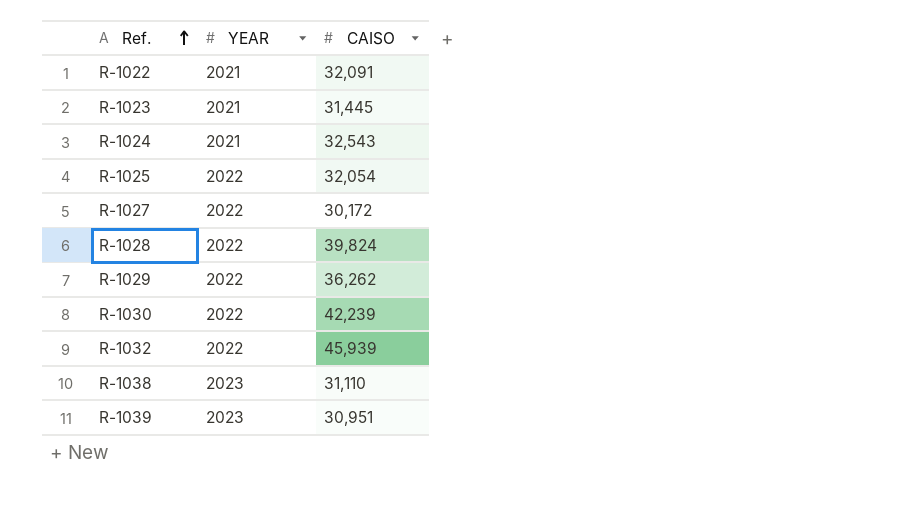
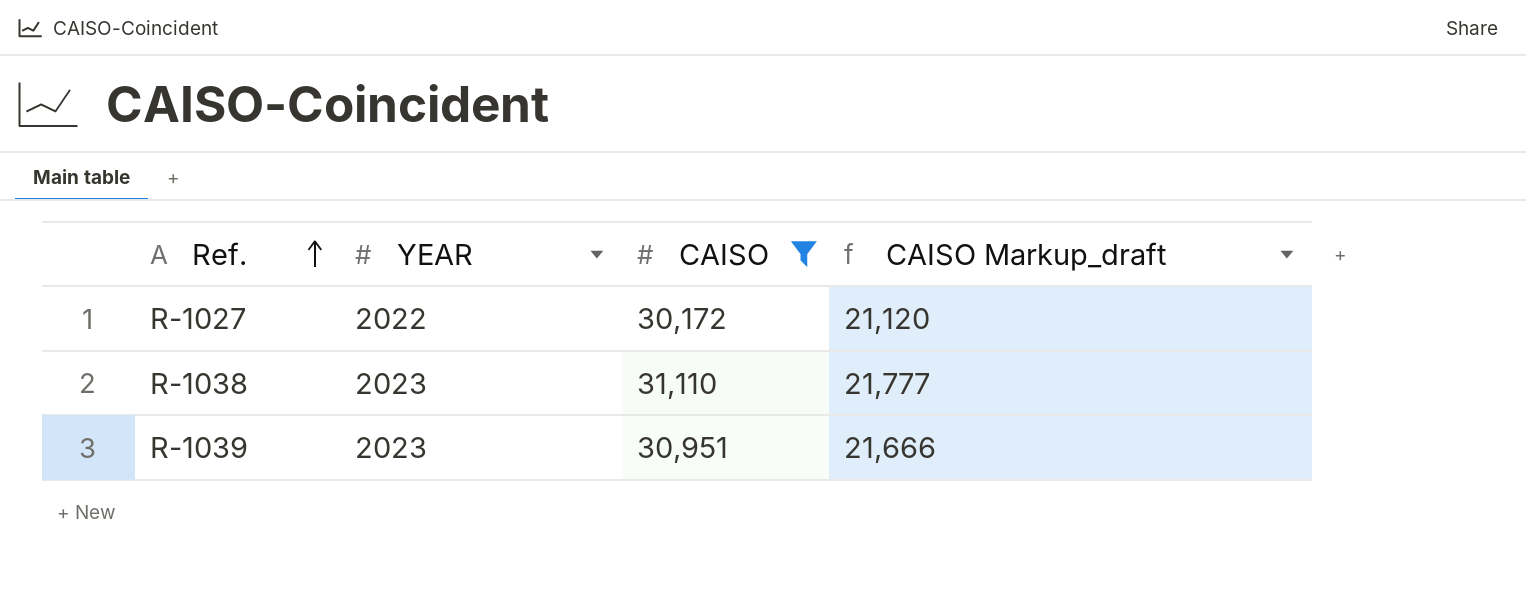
filter: none -> CAISO <= 31,110
column CAISO Markup_draft | formula: none -> [CAISO] * 0.7

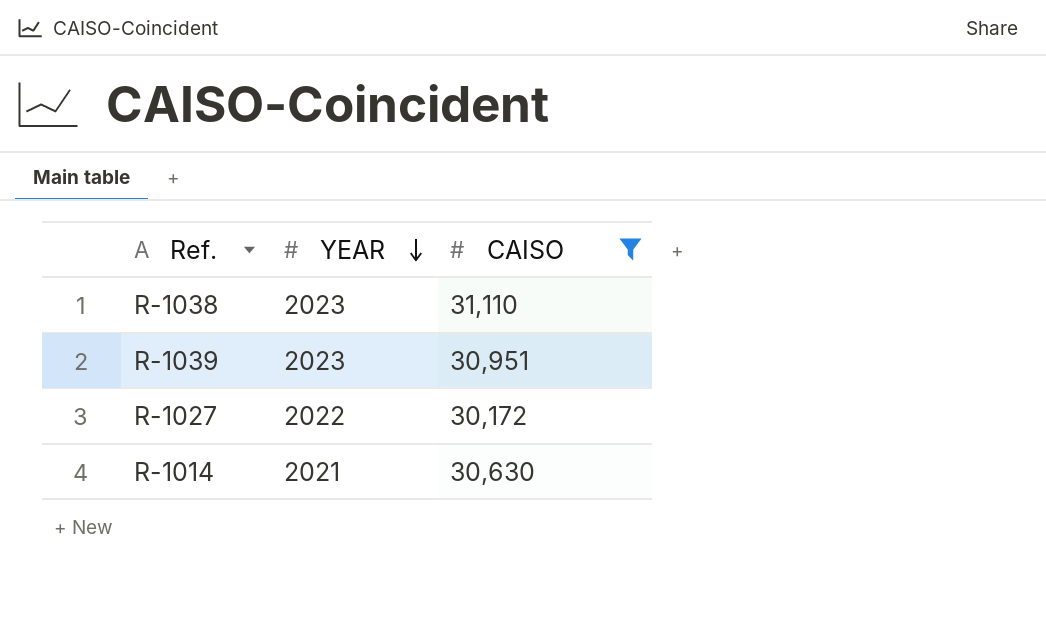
row order: Ref. ascending -> YEAR descending
column CAISO Markup_draft | formula: [CAISO] * 0.7 -> none
row R-1014: none -> 2021 | 30,630

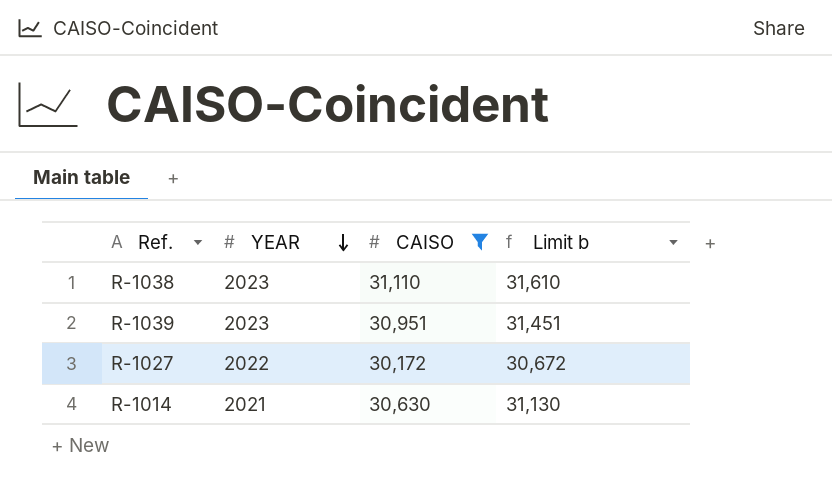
column Limit b | formula: none -> [CAISO] + 500

